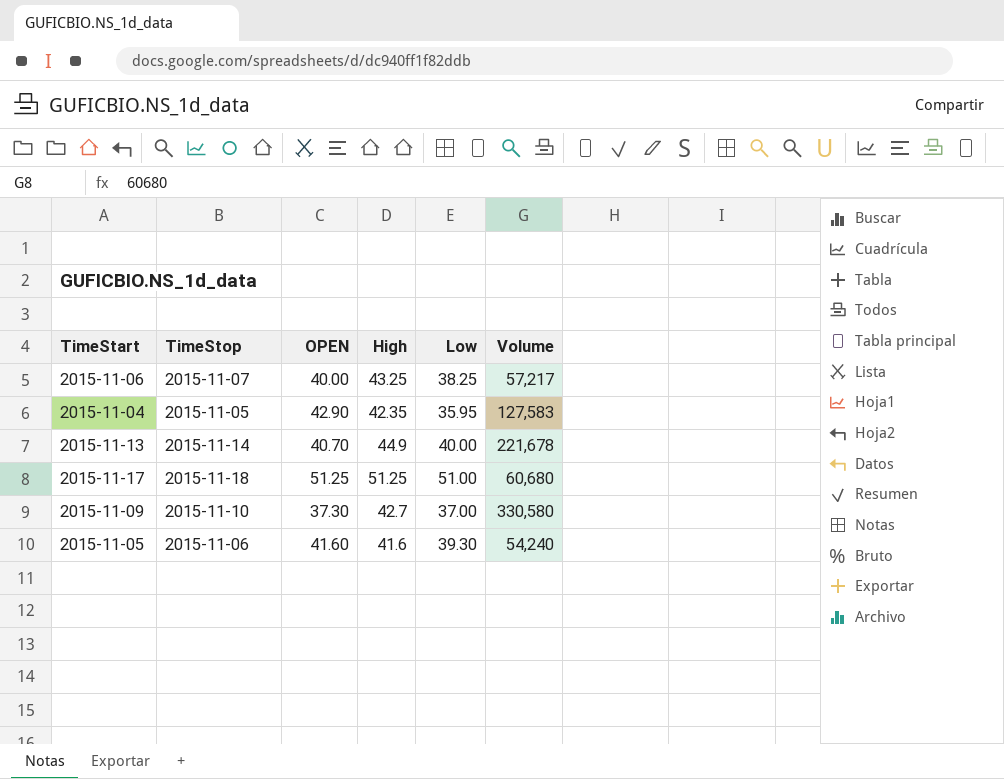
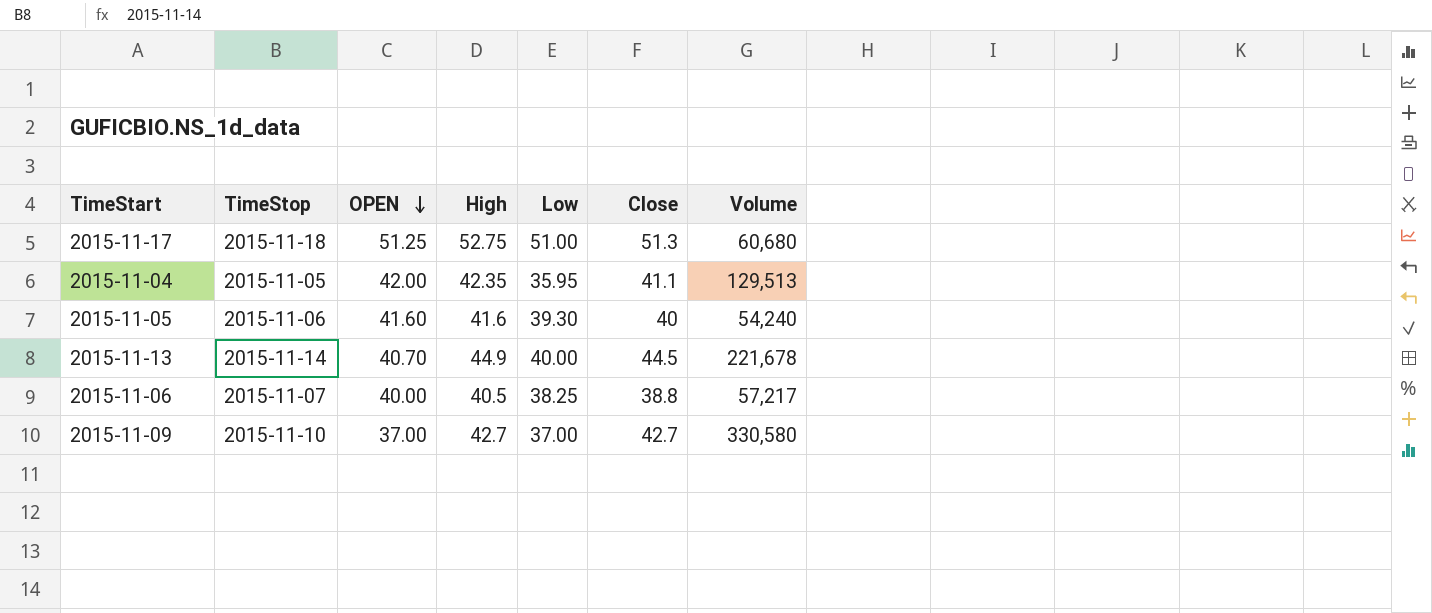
row order: none -> OPEN descending
column Close | position: none -> 6
2015-11-17 | High: 51.25 -> 52.75
2015-11-04 | OPEN: 42.90 -> 42.00
2015-11-04 | Volume: 127,583 -> 129,513
2015-11-06 | High: 43.25 -> 40.5
2015-11-09 | OPEN: 37.30 -> 37.00

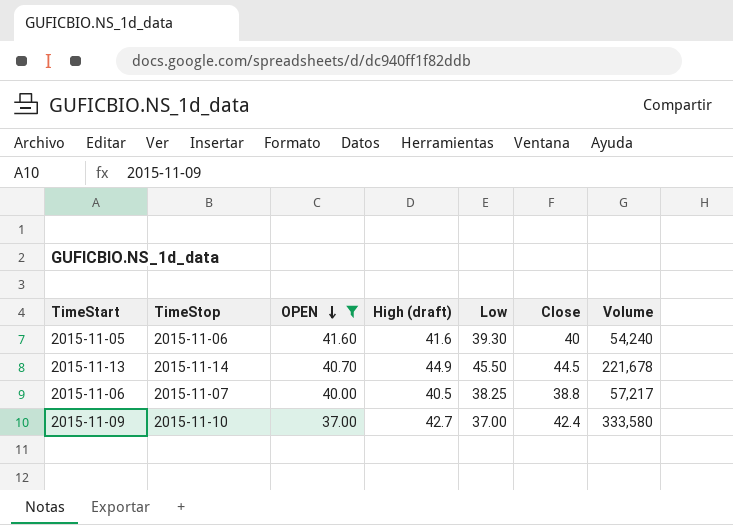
filter: none -> OPEN <= 41.60
column name: High -> High (draft)
2015-11-13 | Low: 40.00 -> 45.50
2015-11-09 | Close: 42.7 -> 42.4
2015-11-09 | Volume: 330,580 -> 333,580

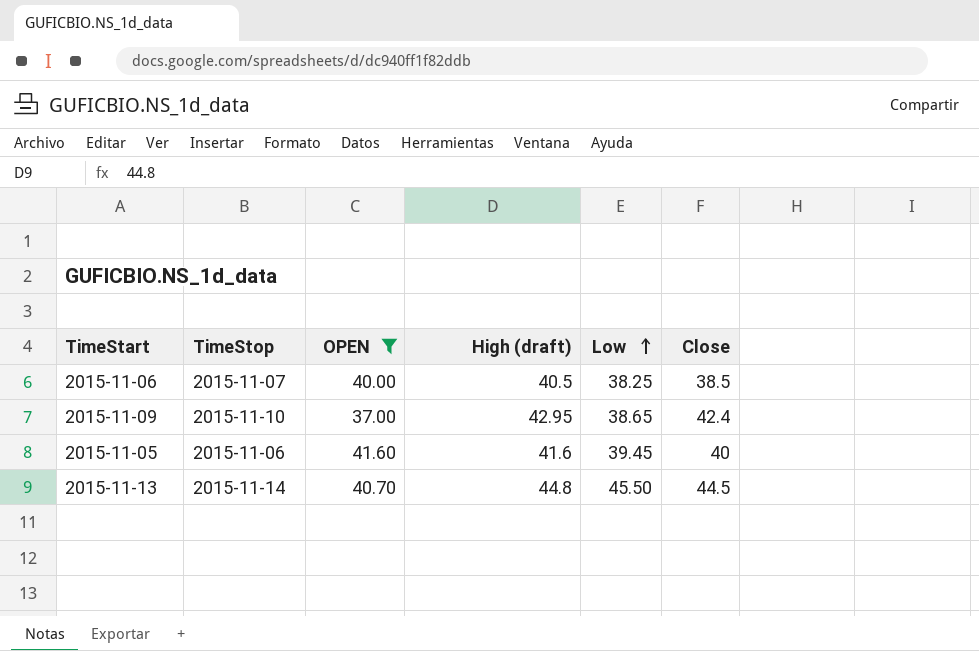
row order: OPEN descending -> Low ascending
column Volume | position: 7 -> none
2015-11-06 | Close: 38.8 -> 38.5
2015-11-09 | High (draft): 42.7 -> 42.95
2015-11-09 | Low: 37.00 -> 38.65
2015-11-05 | Low: 39.30 -> 39.45
2015-11-13 | High (draft): 44.9 -> 44.8

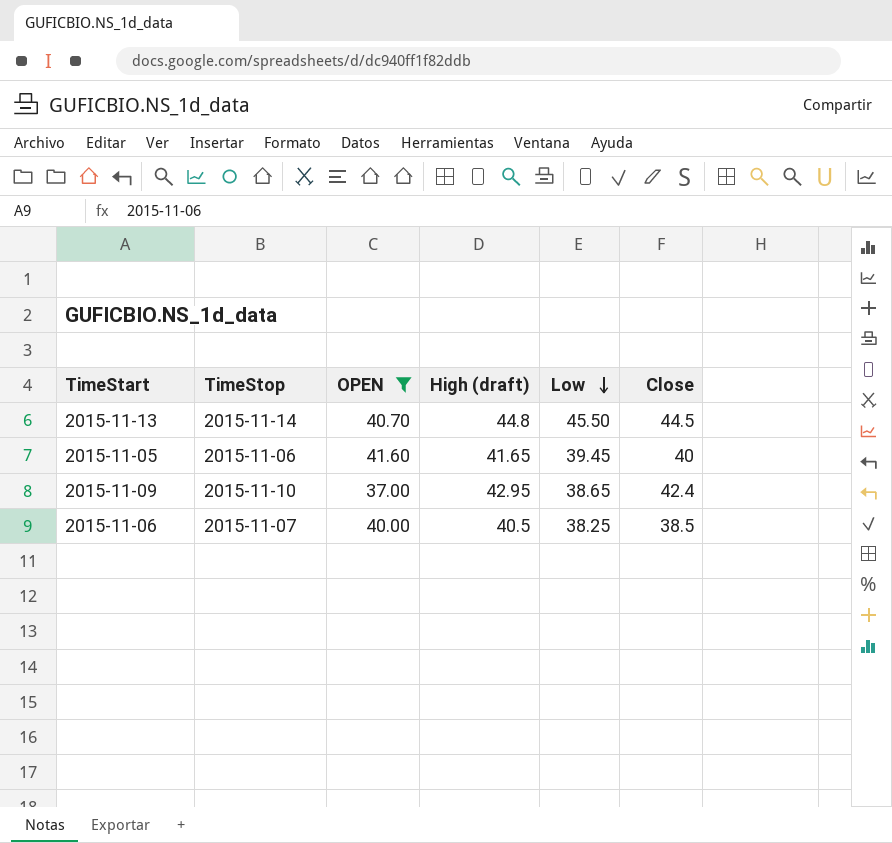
row order: Low ascending -> Low descending
2015-11-05 | High (draft): 41.6 -> 41.65

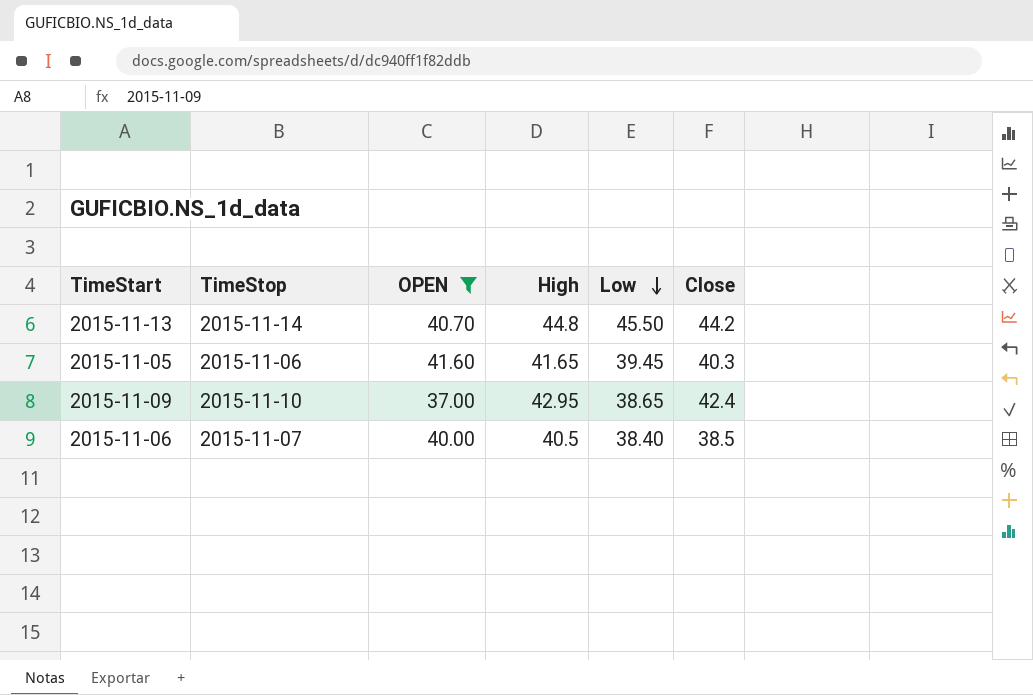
column name: High (draft) -> High
2015-11-13 | Close: 44.5 -> 44.2
2015-11-05 | Close: 40 -> 40.3
2015-11-06 | Low: 38.25 -> 38.40

